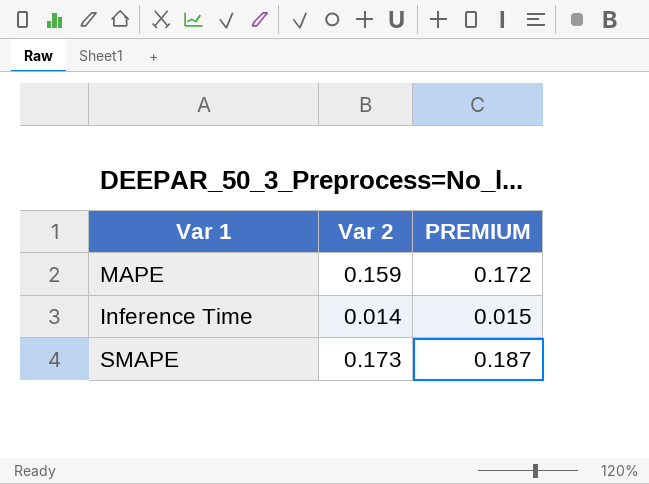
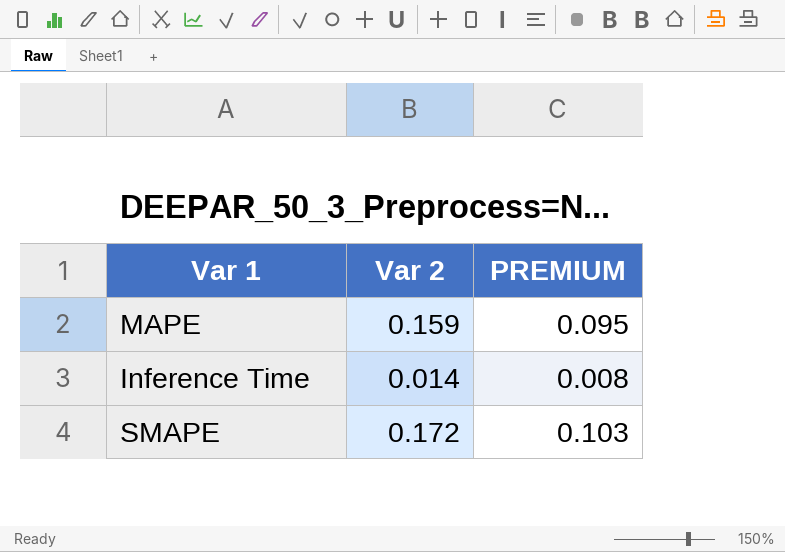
column PREMIUM | formula: [Var 2] * 1.08 -> [Var 2] * 0.6
SMAPE | Var 2: 0.173 -> 0.172

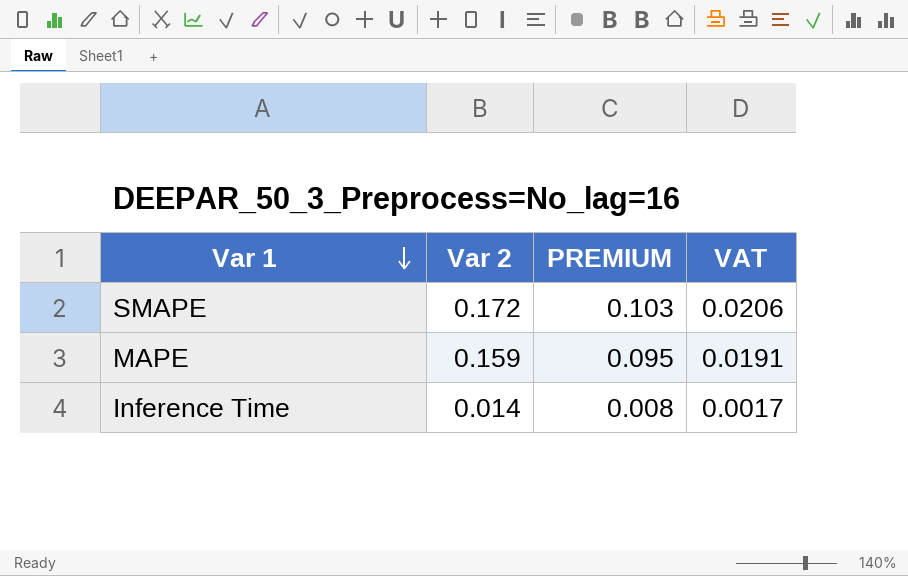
row order: none -> Var 1 descending
column VAT | formula: none -> [Var 2] * 0.12

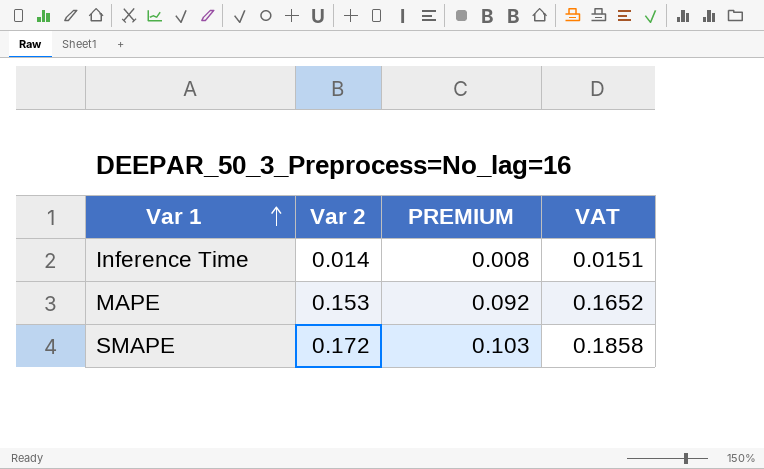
row order: Var 1 descending -> Var 1 ascending
column VAT | formula: [Var 2] * 0.12 -> [Var 2] * 1.08
MAPE | Var 2: 0.159 -> 0.153
MAPE | PREMIUM: 0.095 -> 0.092

